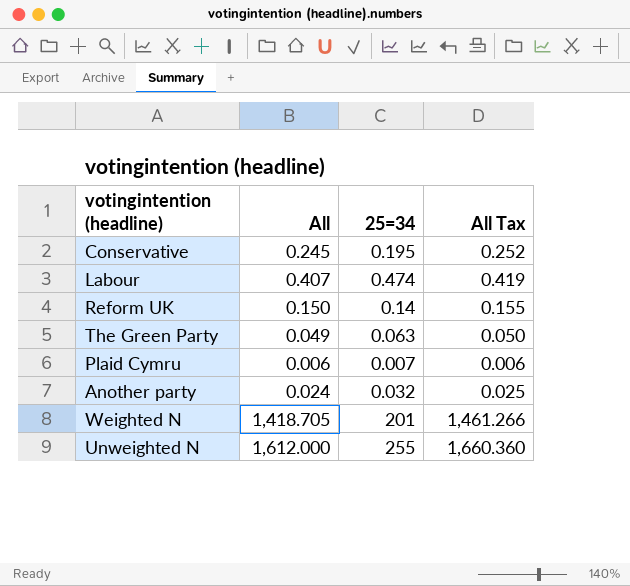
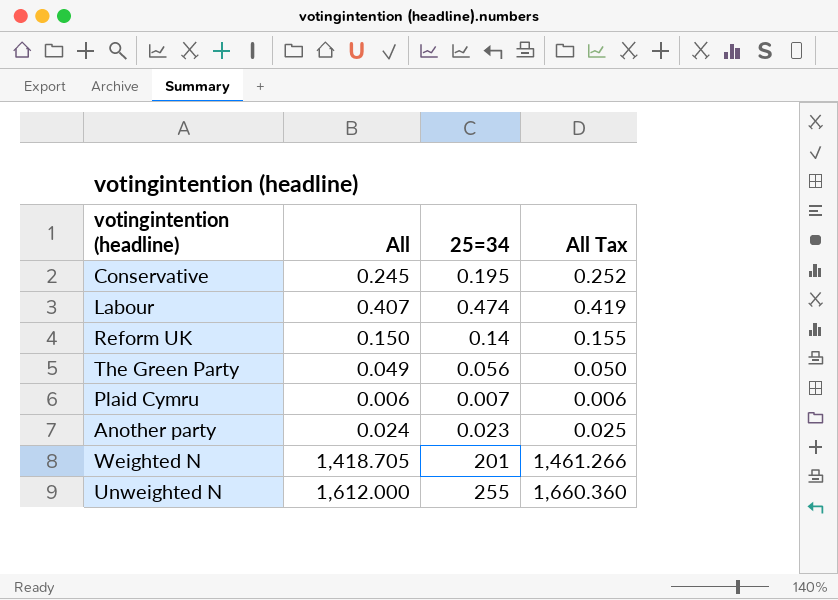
The Green Party | 25=34: 0.063 -> 0.056
Another party | 25=34: 0.032 -> 0.023

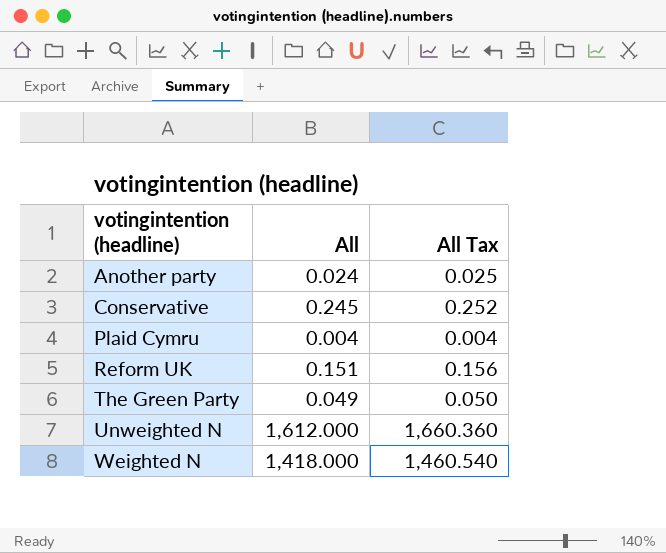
row order: none -> votingintention (headline) ascending
column 25=34 | position: 3 -> none
row Labour: 0.407 | 0.474 | 0.419 -> none
Plaid Cymru | All: 0.006 -> 0.004
Plaid Cymru | All Tax: 0.006 -> 0.004
Reform UK | All: 0.150 -> 0.151
Reform UK | All Tax: 0.155 -> 0.156
Weighted N | All: 1,418.705 -> 1,418.000
Weighted N | All Tax: 1,461.266 -> 1,460.540

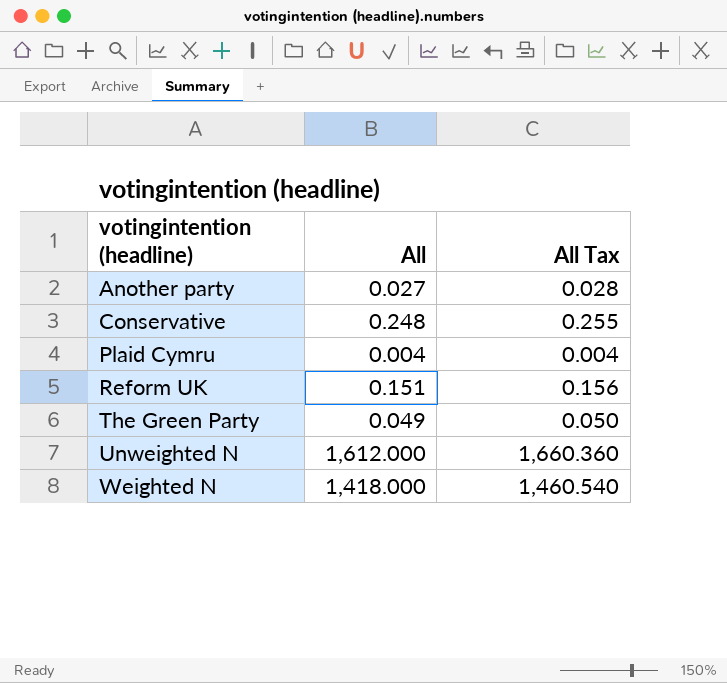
Another party | All: 0.024 -> 0.027
Another party | All Tax: 0.025 -> 0.028
Conservative | All: 0.245 -> 0.248
Conservative | All Tax: 0.252 -> 0.255

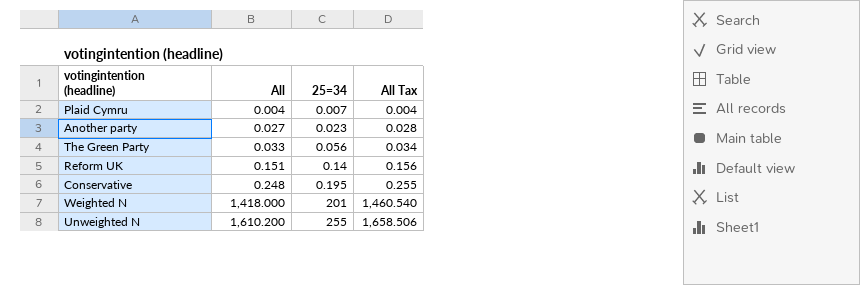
row order: votingintention (headline) ascending -> All ascending
column 25=34 | position: none -> 3
The Green Party | All: 0.049 -> 0.033
The Green Party | All Tax: 0.050 -> 0.034
Unweighted N | All: 1,612.000 -> 1,610.200
Unweighted N | All Tax: 1,660.360 -> 1,658.506

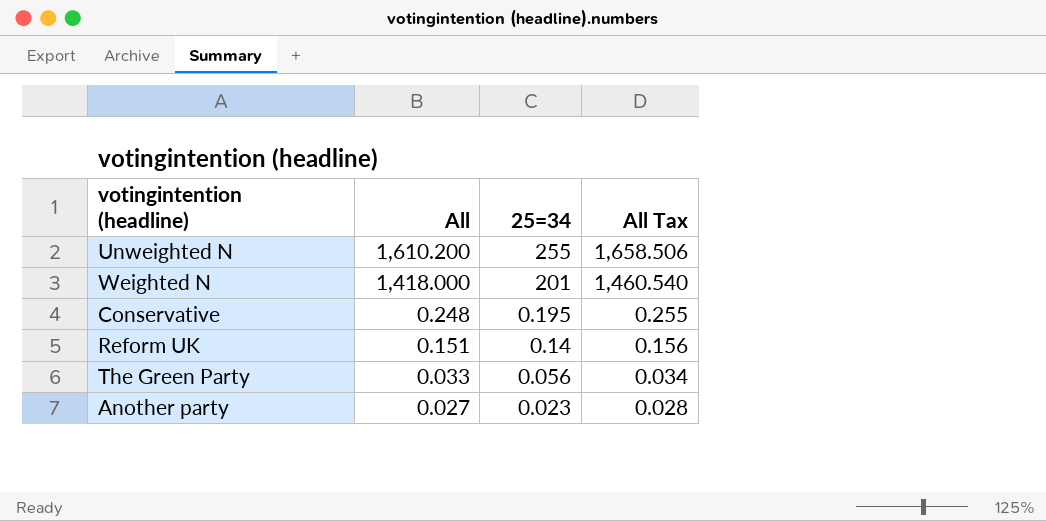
row order: All ascending -> All descending
row Plaid Cymru: 0.004 | 0.007 | 0.004 -> none

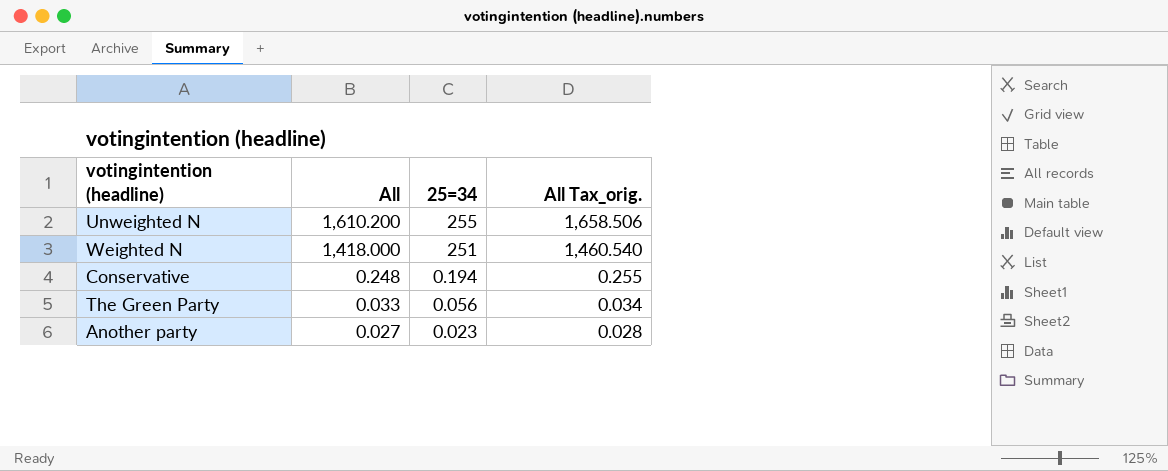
column name: All Tax -> All Tax_orig.
row Reform UK: 0.151 | 0.14 | 0.156 -> none
Weighted N | 25=34: 201 -> 251
Conservative | 25=34: 0.195 -> 0.194

